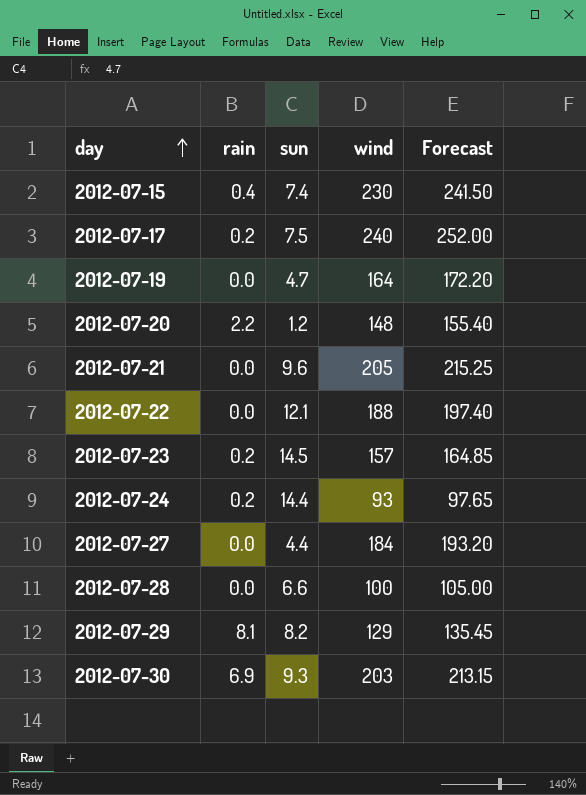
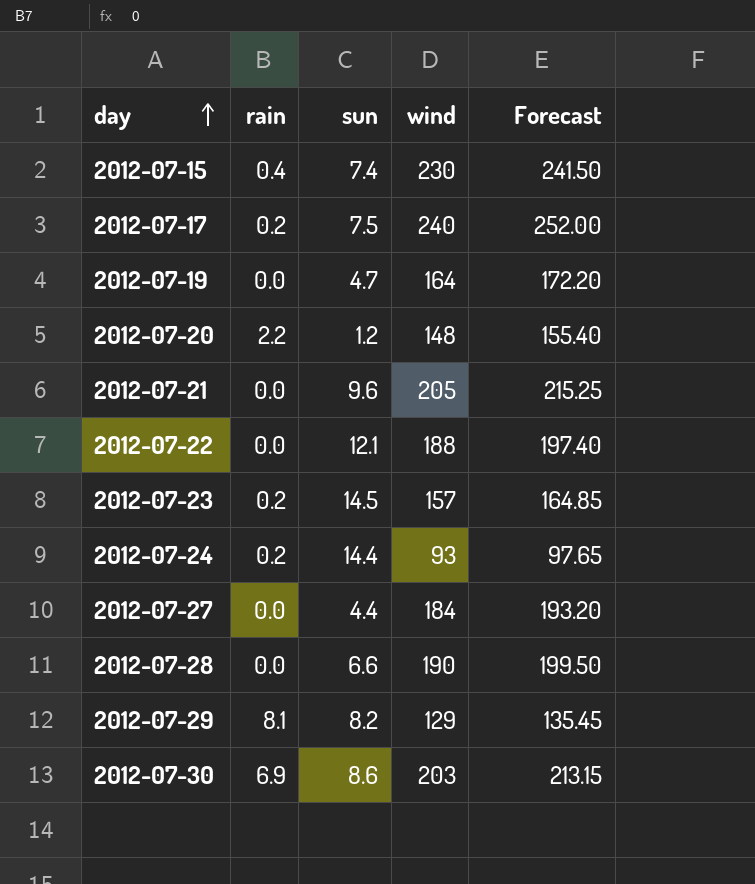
2012-07-28 | wind: 100 -> 190
2012-07-28 | Forecast: 105.00 -> 199.50
2012-07-30 | sun: 9.3 -> 8.6

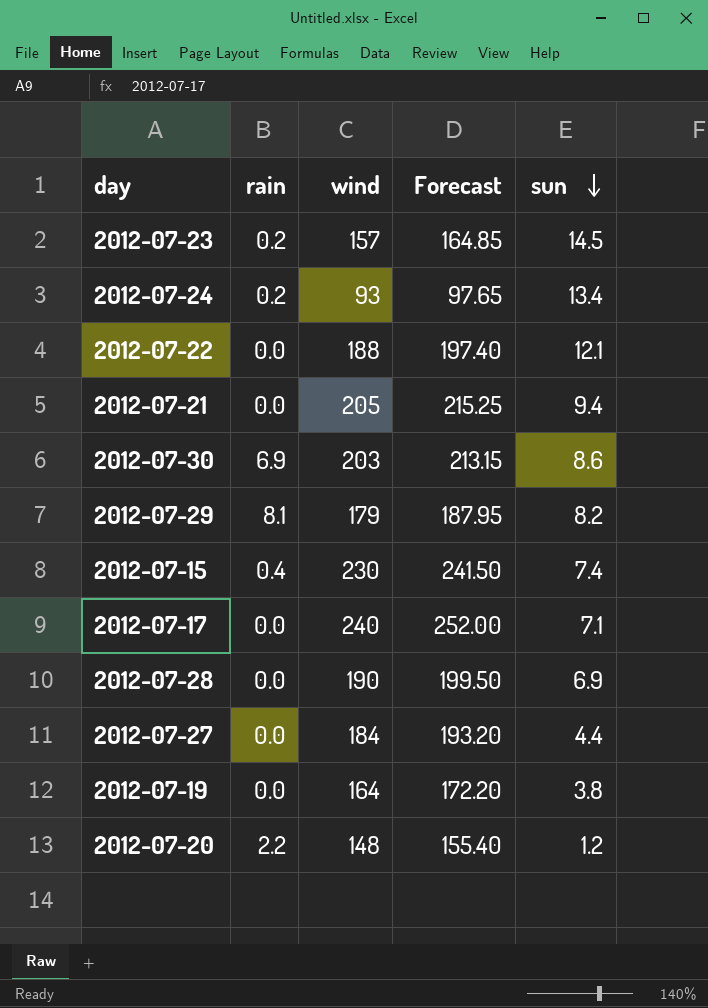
row order: day ascending -> sun descending
column sun | position: 3 -> 5
2012-07-24 | sun: 14.4 -> 13.4
2012-07-21 | sun: 9.6 -> 9.4
2012-07-29 | wind: 129 -> 179
2012-07-29 | Forecast: 135.45 -> 187.95
2012-07-17 | rain: 0.2 -> 0.0
2012-07-17 | sun: 7.5 -> 7.1
2012-07-28 | sun: 6.6 -> 6.9
2012-07-19 | sun: 4.7 -> 3.8

